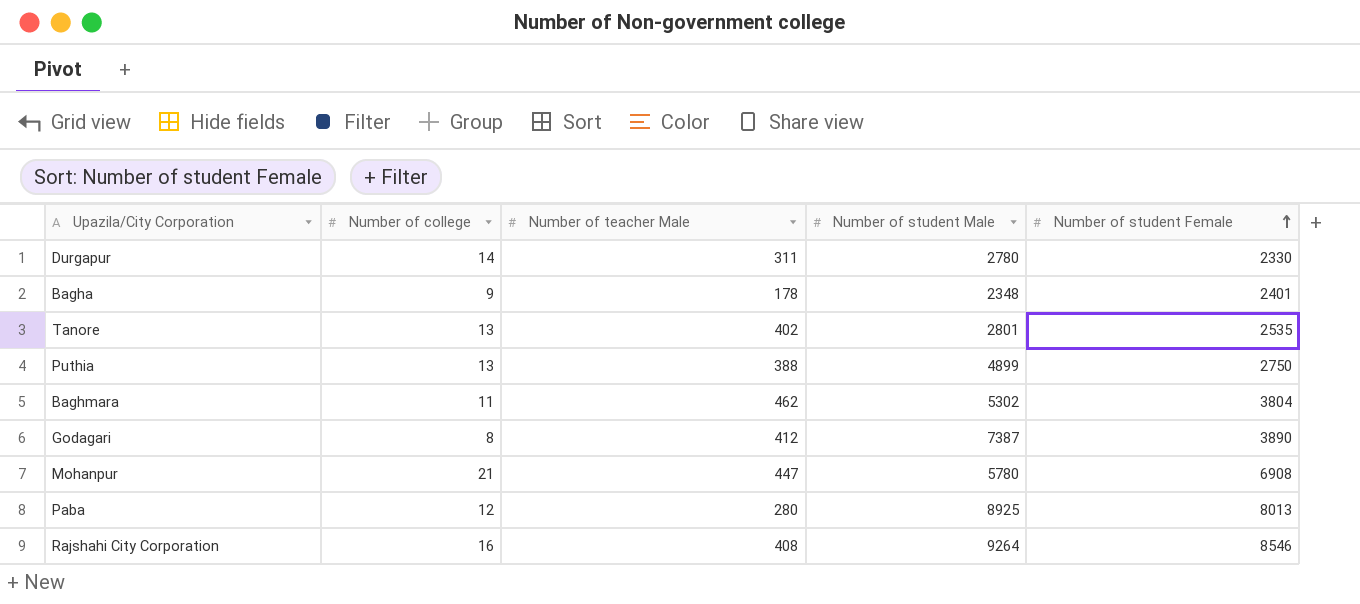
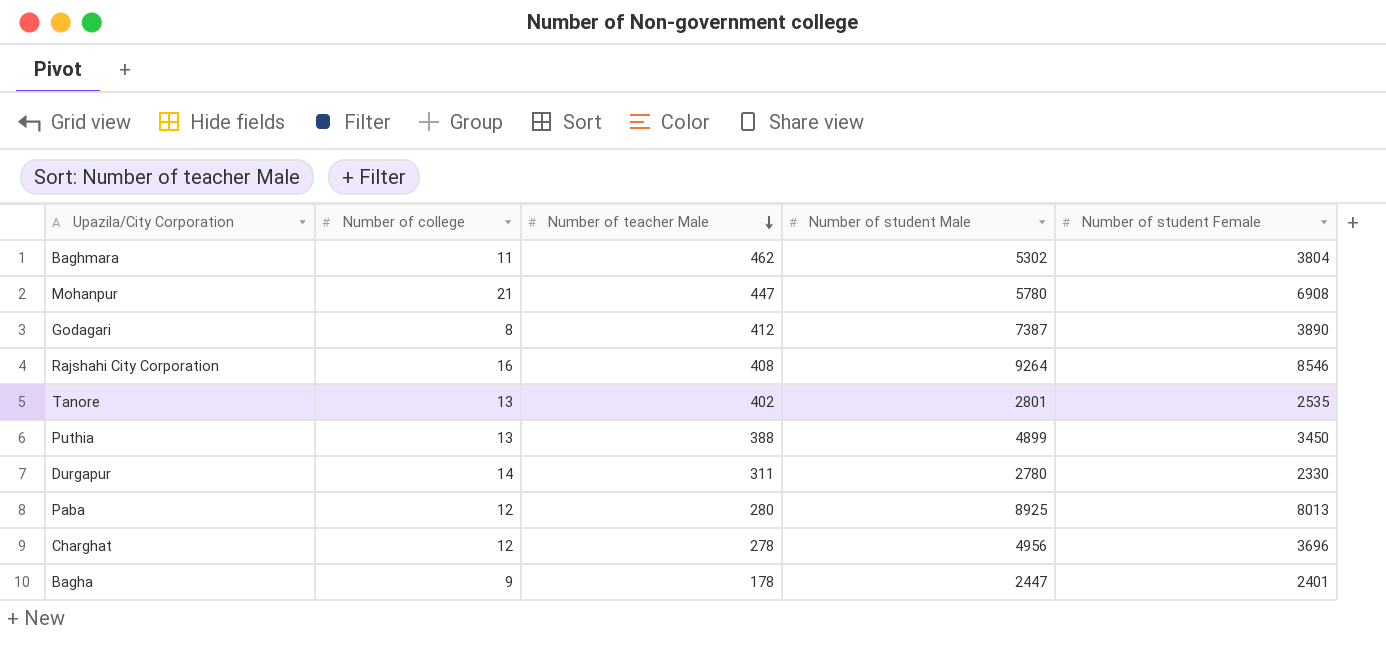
row order: Number of student Female ascending -> Number of teacher Male descending
Puthia | Number of student Female: 2750 -> 3450
row Charghat: none -> 12 | 278 | 4956 | 3696
Bagha | Number of student Male: 2348 -> 2447

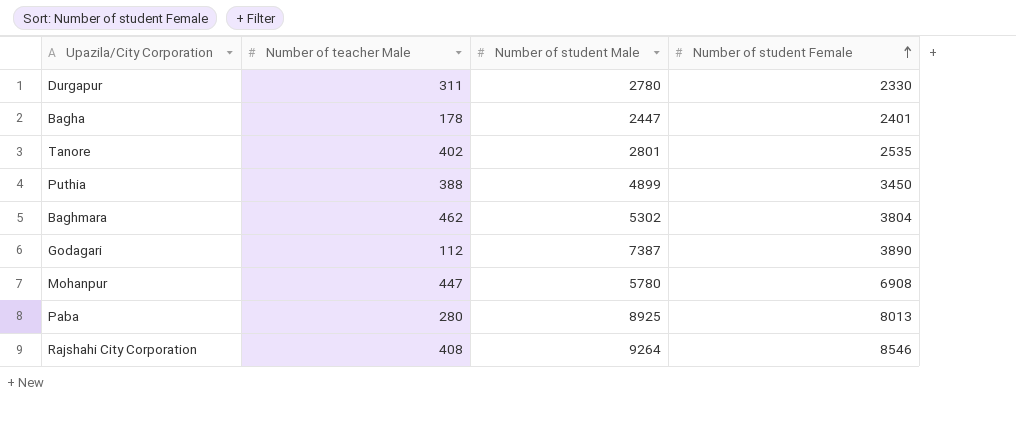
row order: Number of teacher Male descending -> Number of student Female ascending
column Number of college | position: 2 -> none
row Charghat: 12 | 278 | 4956 | 3696 -> none
Godagari | Number of teacher Male: 412 -> 112

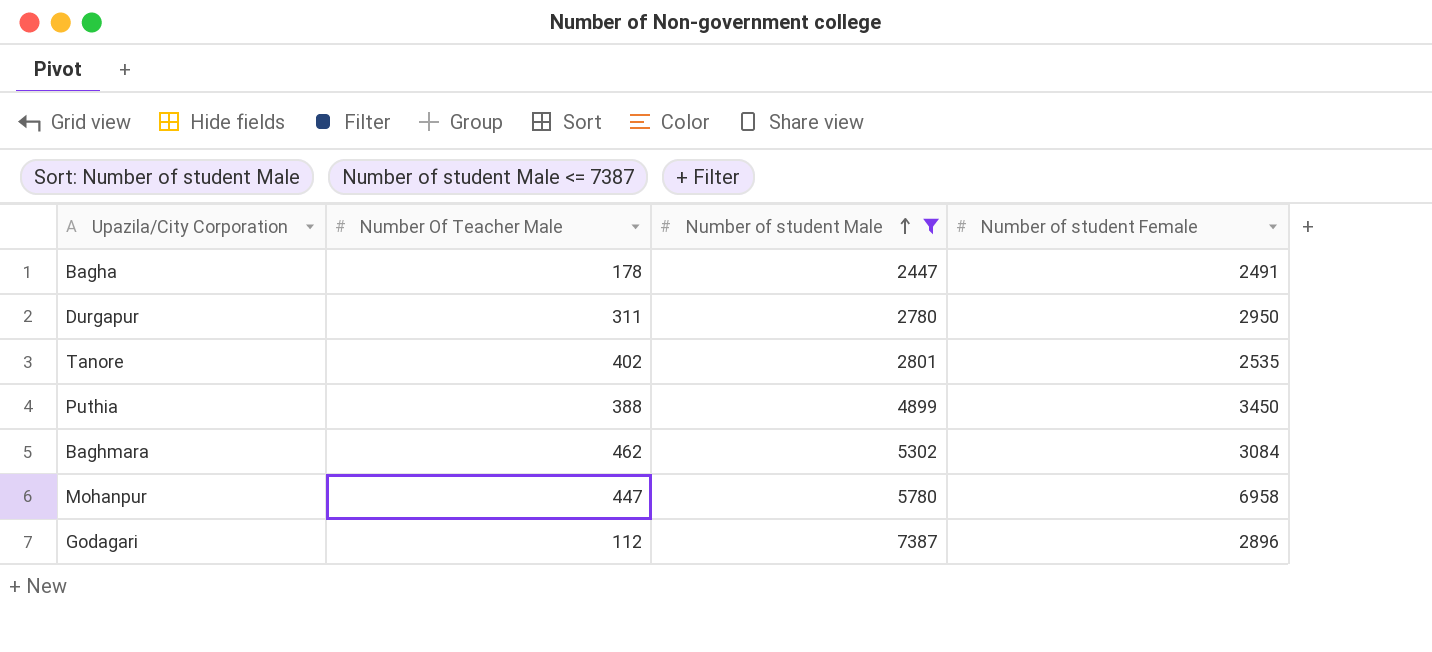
filter: none -> Number of student Male <= 7387
row order: Number of student Female ascending -> Number of student Male ascending
column name: Number of teacher Male -> Number Of Teacher Male
Bagha | Number of student Female: 2401 -> 2491
Durgapur | Number of student Female: 2330 -> 2950
Baghmara | Number of student Female: 3804 -> 3084
Mohanpur | Number of student Female: 6908 -> 6958
Godagari | Number of student Female: 3890 -> 2896

